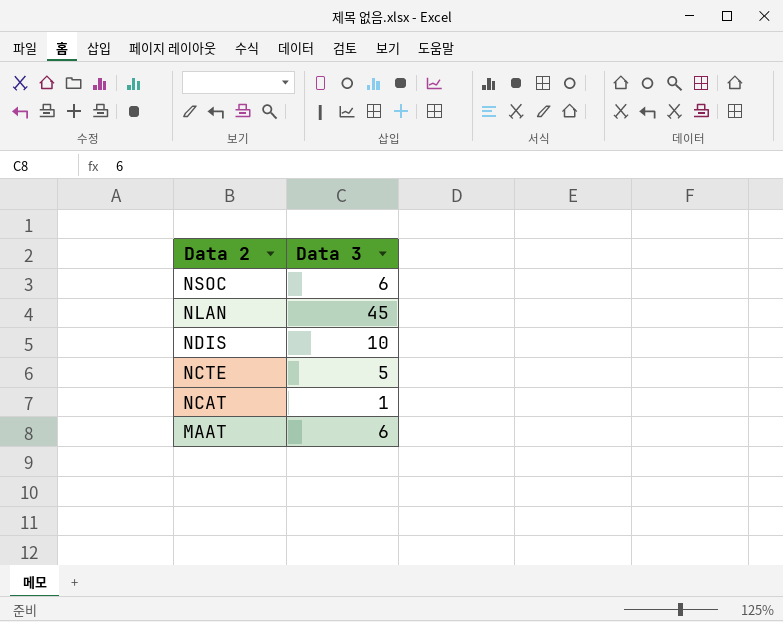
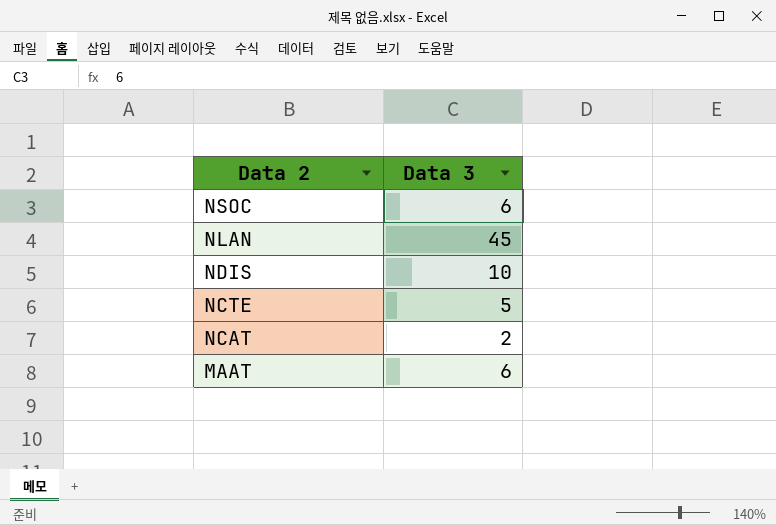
NCAT | Data 3: 1 -> 2

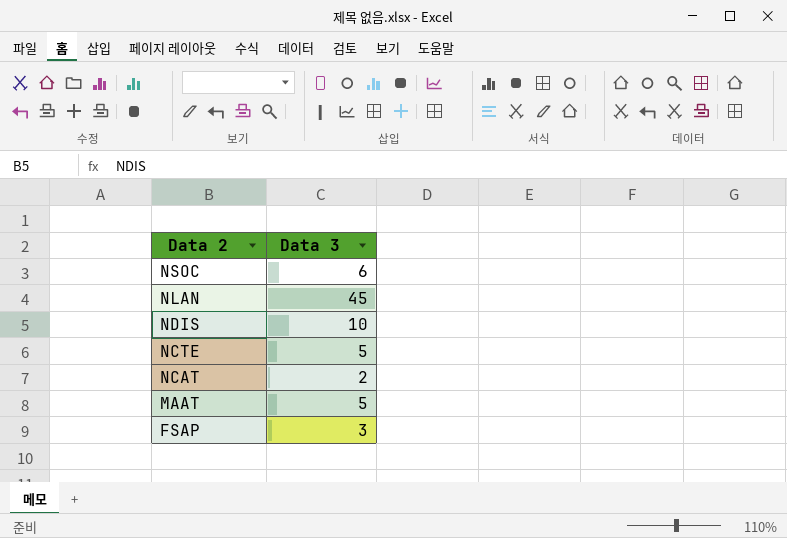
MAAT | Data 3: 6 -> 5
row FSAP: none -> 3

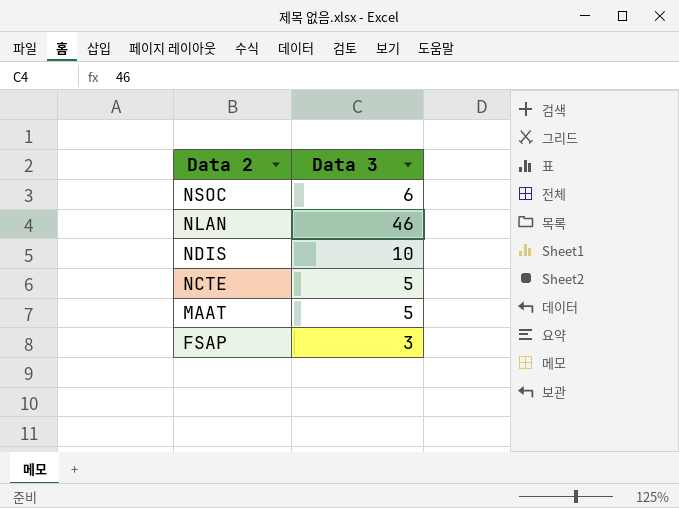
row NCAT: 2 -> none
NLAN | Data 3: 45 -> 46

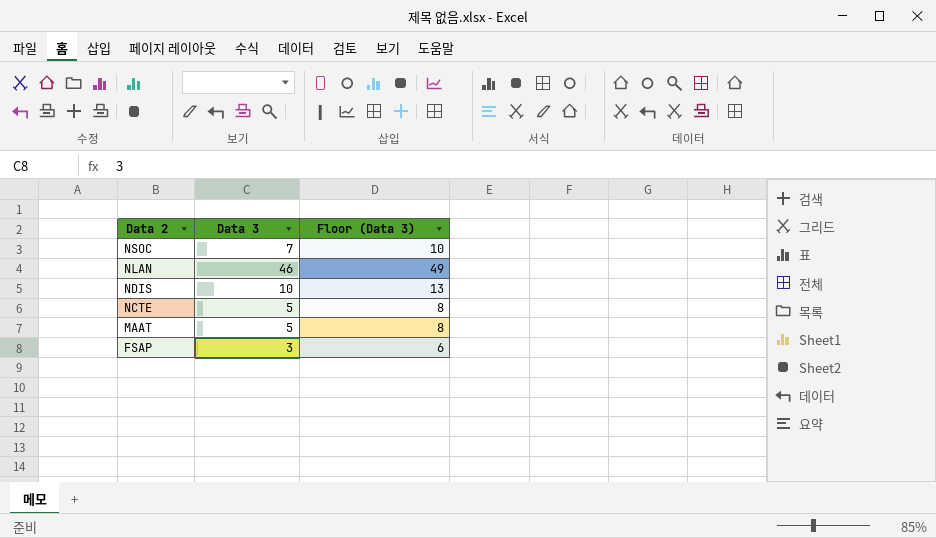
column Floor (Data 3) | formula: none -> [Data 3] + 3
NSOC | Data 3: 6 -> 7

